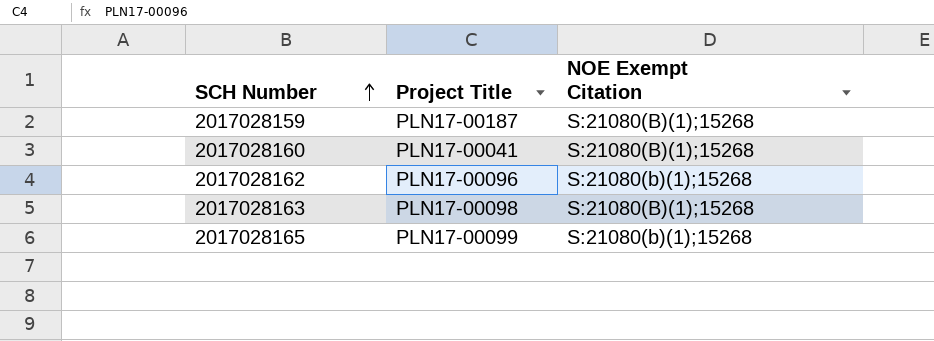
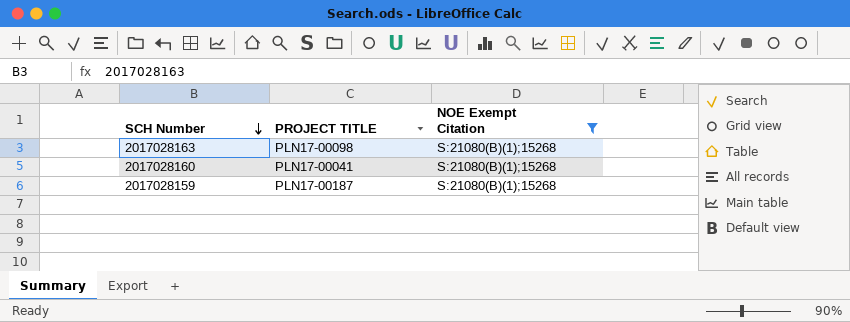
filter: none -> NOE Exempt Citation = S:21080(B)(1);15268
row order: SCH Number ascending -> SCH Number descending
column name: Project Title -> PROJECT TITLE

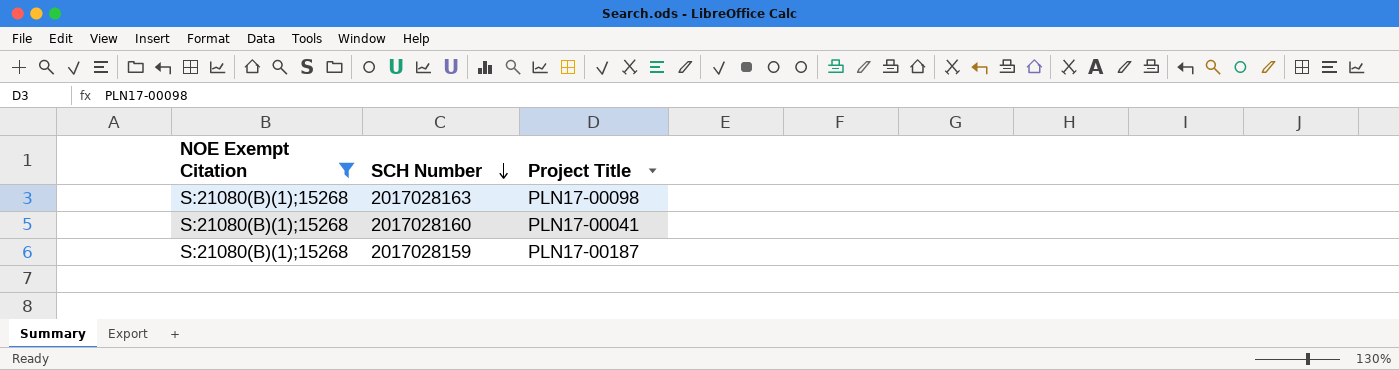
column NOE Exempt Citation | position: 3 -> 1
column name: PROJECT TITLE -> Project Title

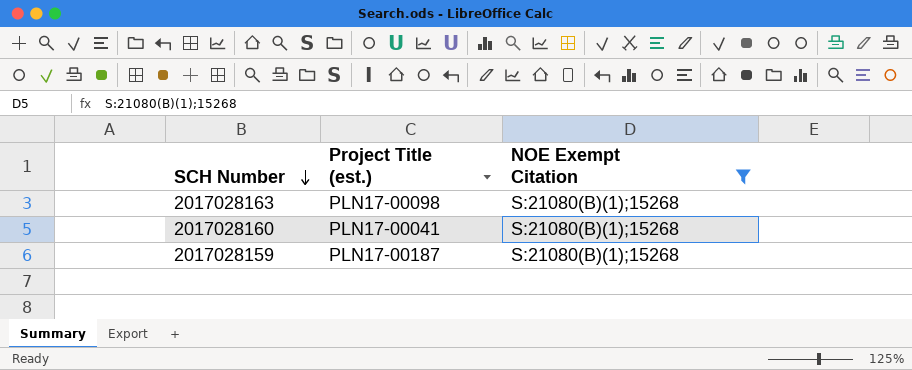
column name: Project Title -> Project Title (est.)
column NOE Exempt Citation | position: 1 -> 3

